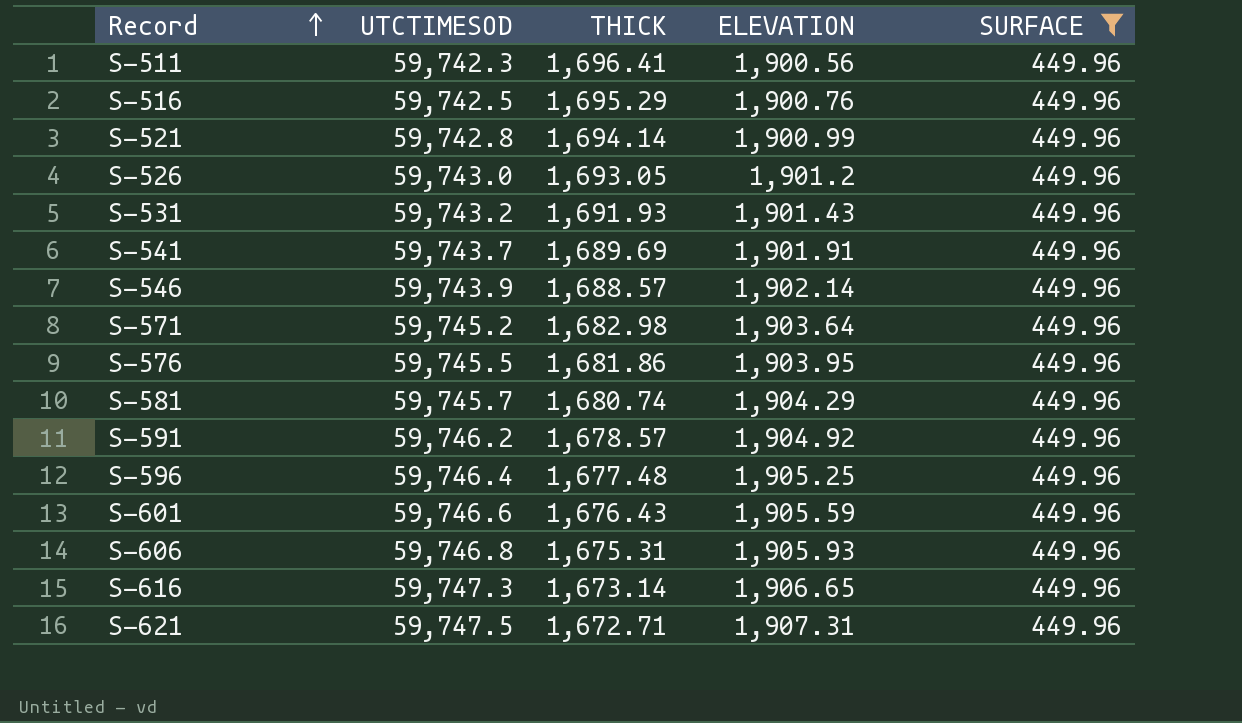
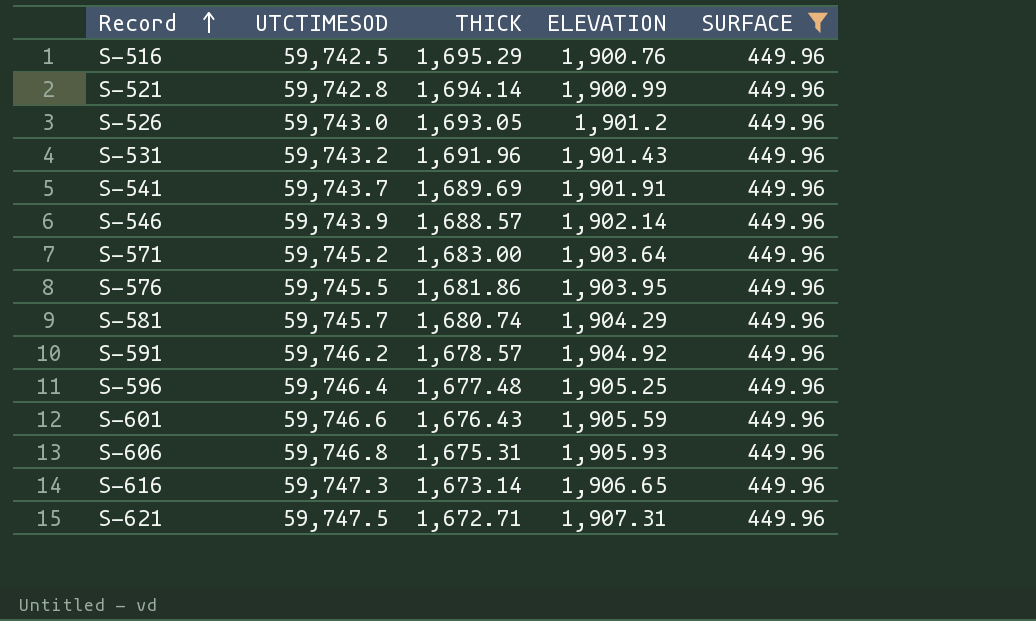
row S-511: 59,742.3 | 1,696.41 | 1,900.56 | 449.96 -> none
S-531 | THICK: 1,691.93 -> 1,691.96
S-571 | THICK: 1,682.98 -> 1,683.00

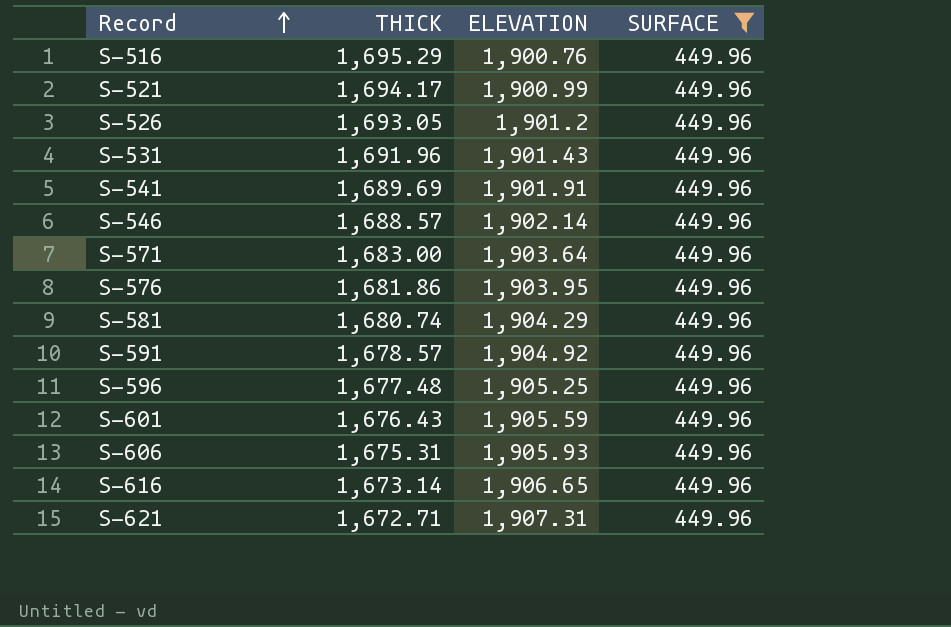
column UTCTIMESOD | position: 2 -> none
S-521 | THICK: 1,694.14 -> 1,694.17

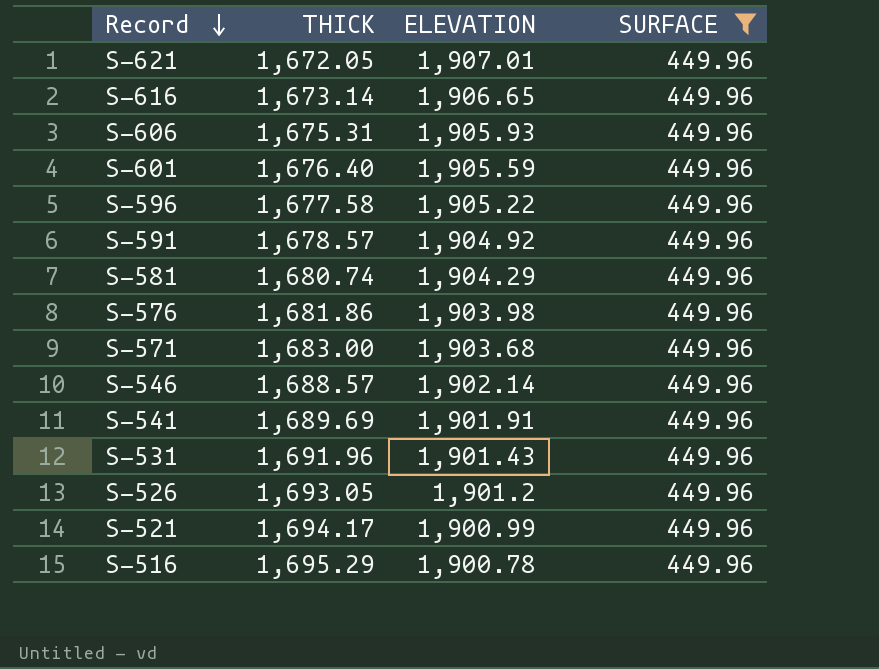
row order: Record ascending -> Record descending
S-621 | THICK: 1,672.71 -> 1,672.05
S-621 | ELEVATION: 1,907.31 -> 1,907.01
S-601 | THICK: 1,676.43 -> 1,676.40
S-596 | THICK: 1,677.48 -> 1,677.58
S-596 | ELEVATION: 1,905.25 -> 1,905.22
S-576 | ELEVATION: 1,903.95 -> 1,903.98
S-571 | ELEVATION: 1,903.64 -> 1,903.68
S-516 | ELEVATION: 1,900.76 -> 1,900.78

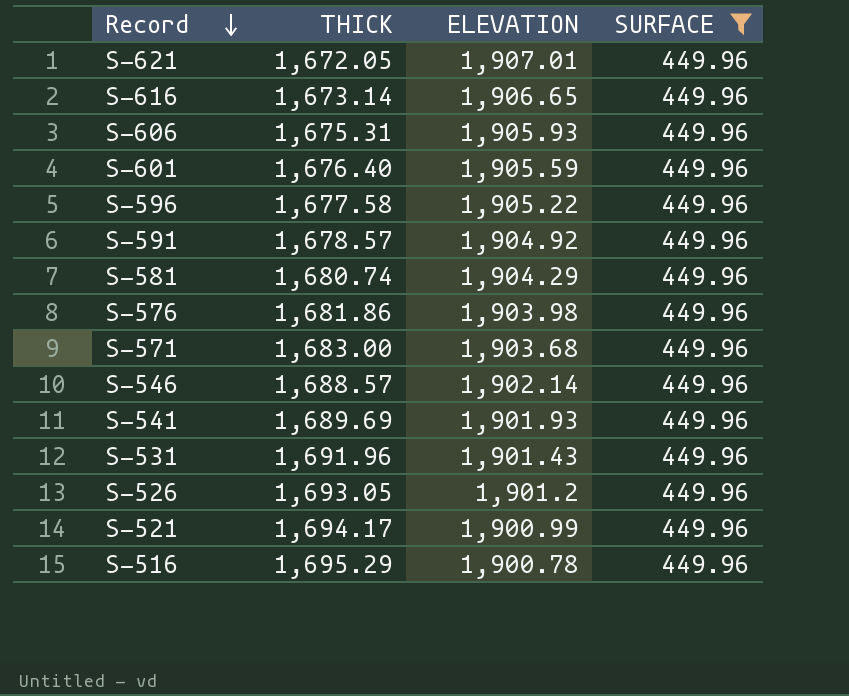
S-541 | ELEVATION: 1,901.91 -> 1,901.93

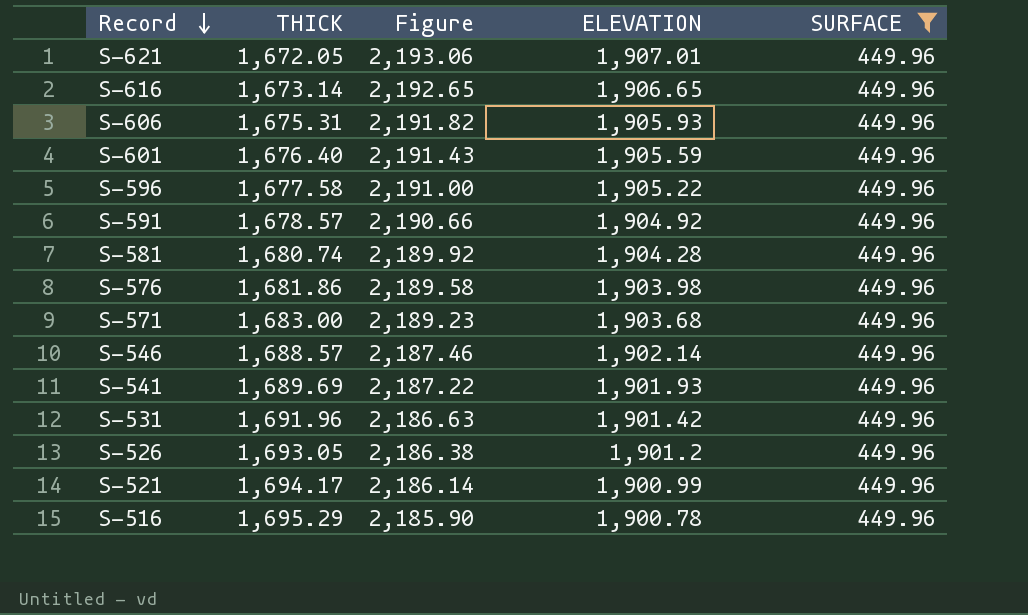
column Figure | formula: none -> [ELEVATION] * 1.15
S-581 | ELEVATION: 1,904.29 -> 1,904.28
S-531 | ELEVATION: 1,901.43 -> 1,901.42

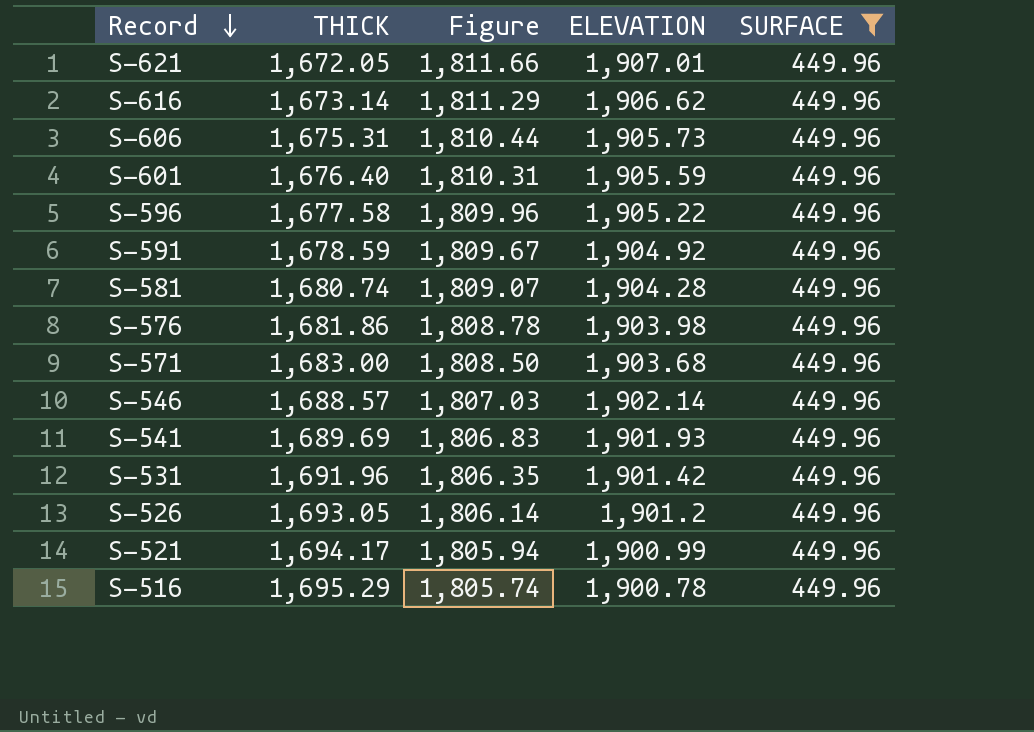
column Figure | formula: [ELEVATION] * 1.15 -> [ELEVATION] * 0.95
S-616 | ELEVATION: 1,906.65 -> 1,906.62
S-606 | ELEVATION: 1,905.93 -> 1,905.73
S-591 | THICK: 1,678.57 -> 1,678.59

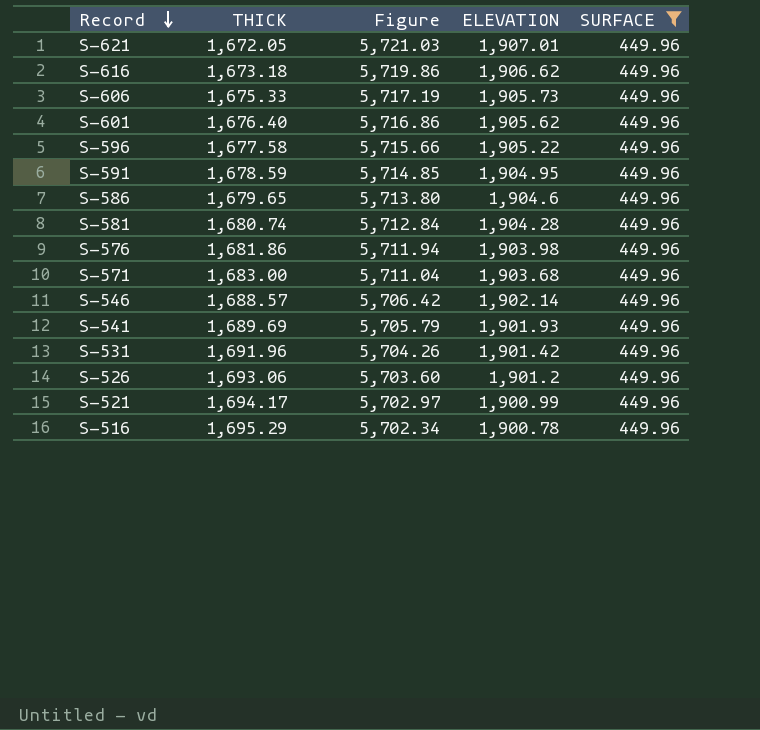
column Figure | formula: [ELEVATION] * 0.95 -> [ELEVATION] * 3
S-616 | THICK: 1,673.14 -> 1,673.18
S-606 | THICK: 1,675.31 -> 1,675.33
S-601 | ELEVATION: 1,905.59 -> 1,905.62
S-591 | ELEVATION: 1,904.92 -> 1,904.95
row S-586: none -> 1,679.65 | 5,713.80 | 1,904.6 | 449.96
S-526 | THICK: 1,693.05 -> 1,693.06

